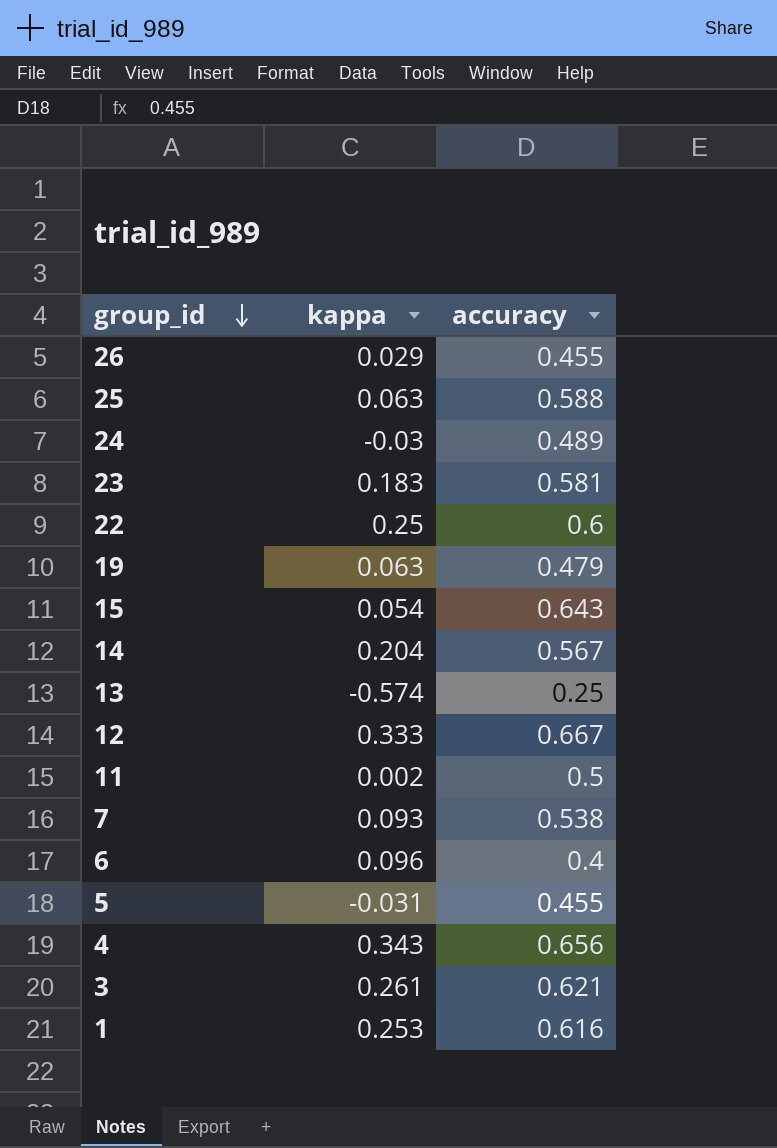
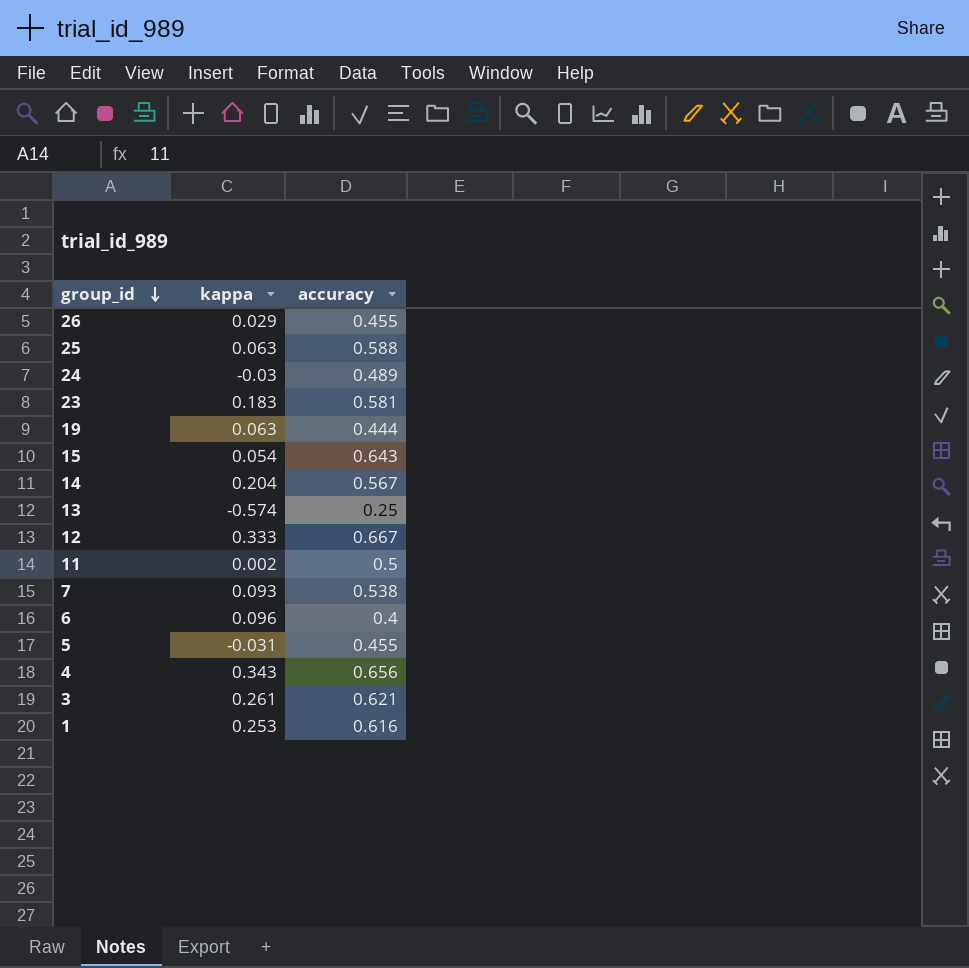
row 22: 0.25 | 0.6 -> none
19 | accuracy: 0.479 -> 0.444

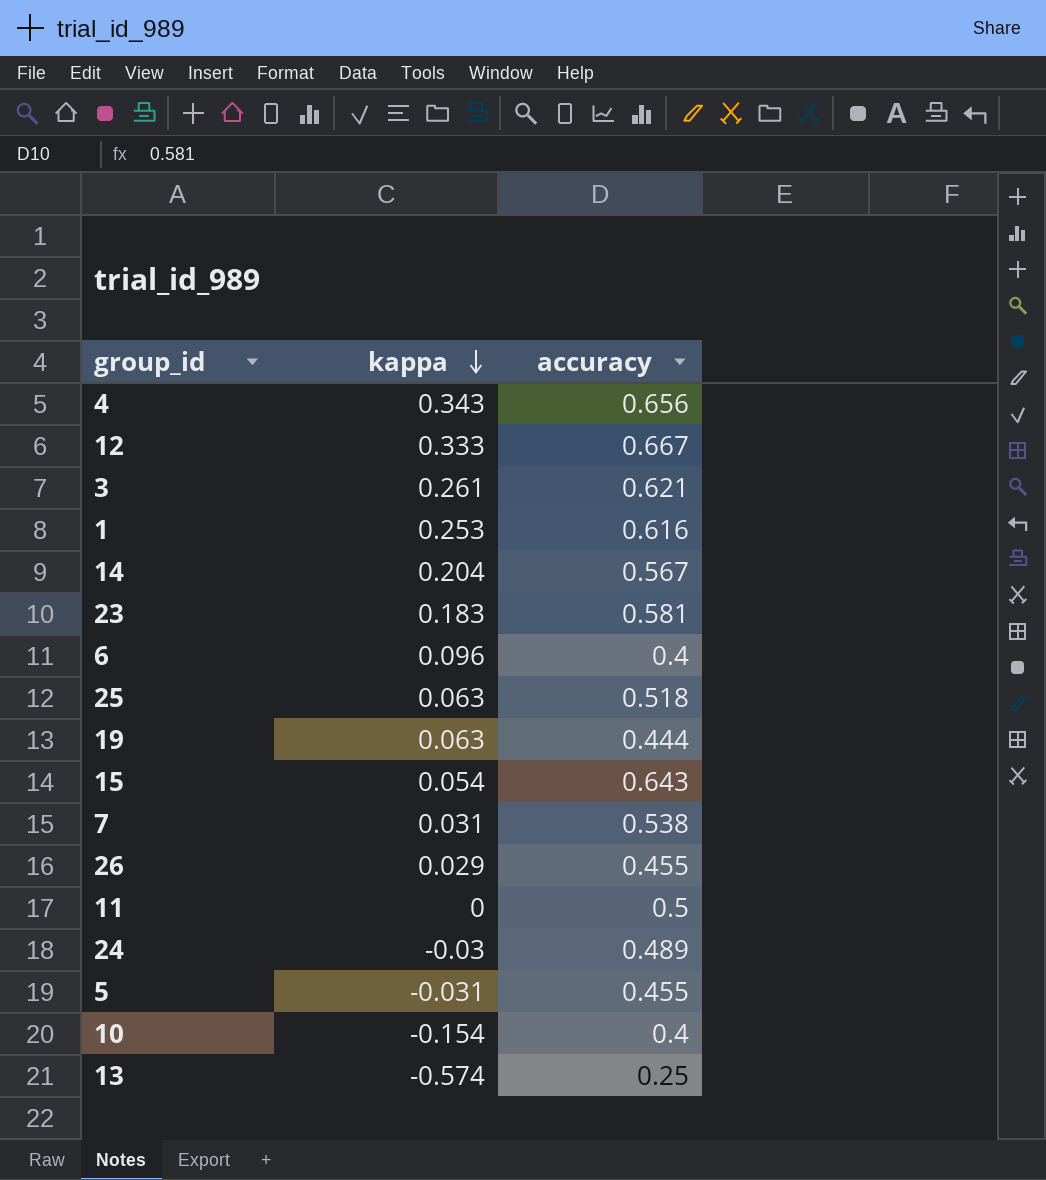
row order: group_id descending -> kappa descending
25 | accuracy: 0.588 -> 0.518
7 | kappa: 0.093 -> 0.031
11 | kappa: 0.002 -> 0
row 10: none -> -0.154 | 0.4

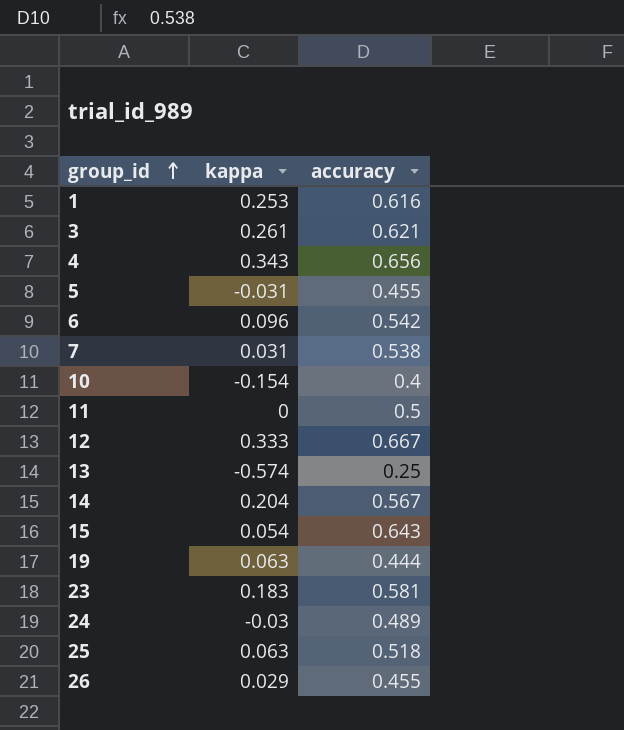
row order: kappa descending -> group_id ascending
6 | accuracy: 0.4 -> 0.542

